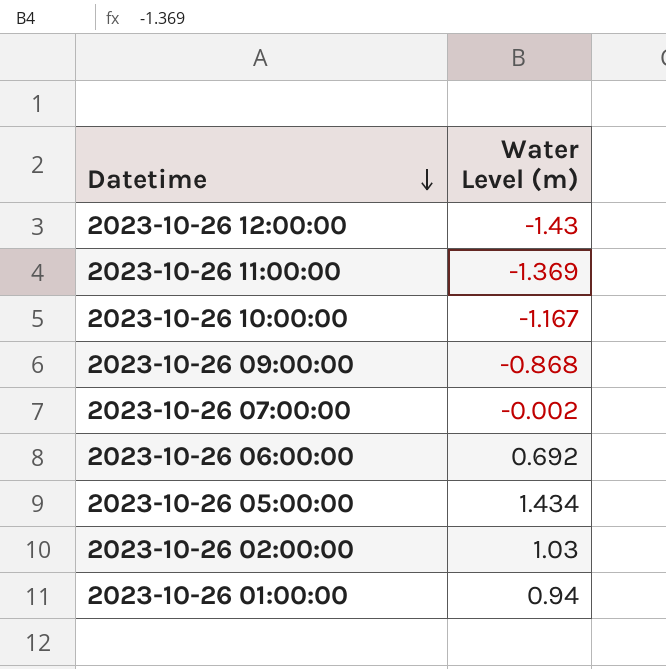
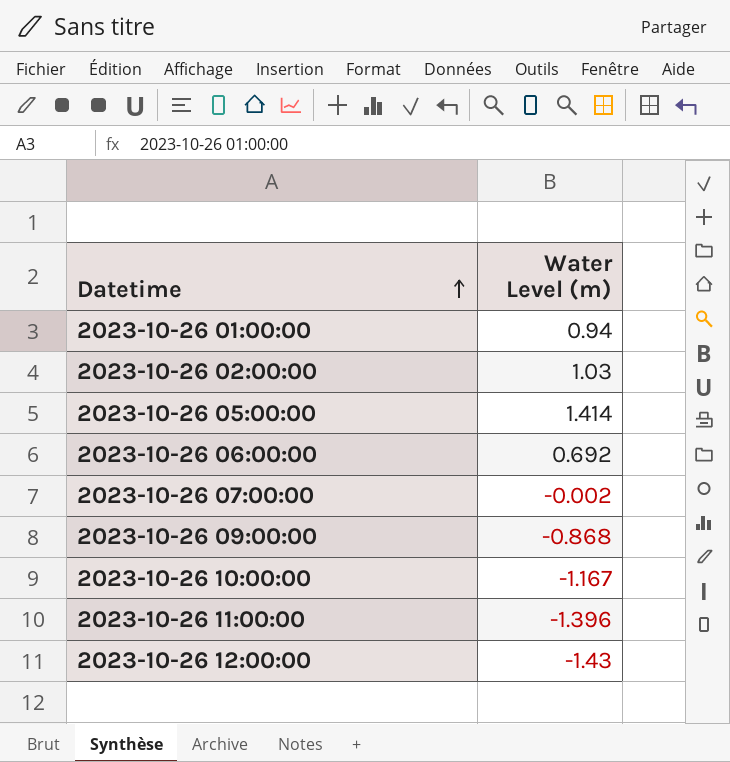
row order: Datetime descending -> Datetime ascending
2023-10-26 05:00:00 | Water Level (m): 1.434 -> 1.414
2023-10-26 11:00:00 | Water Level (m): -1.369 -> -1.396

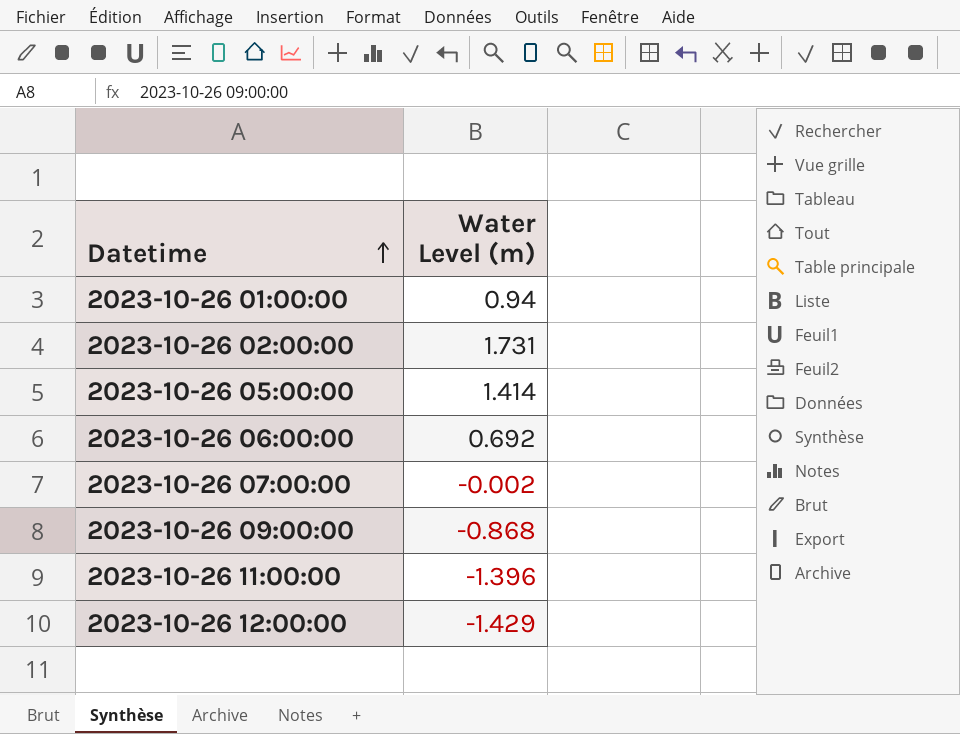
row 2023-10-26 10:00:00: -1.167 -> none
2023-10-26 02:00:00 | Water Level (m): 1.03 -> 1.731
2023-10-26 12:00:00 | Water Level (m): -1.43 -> -1.429

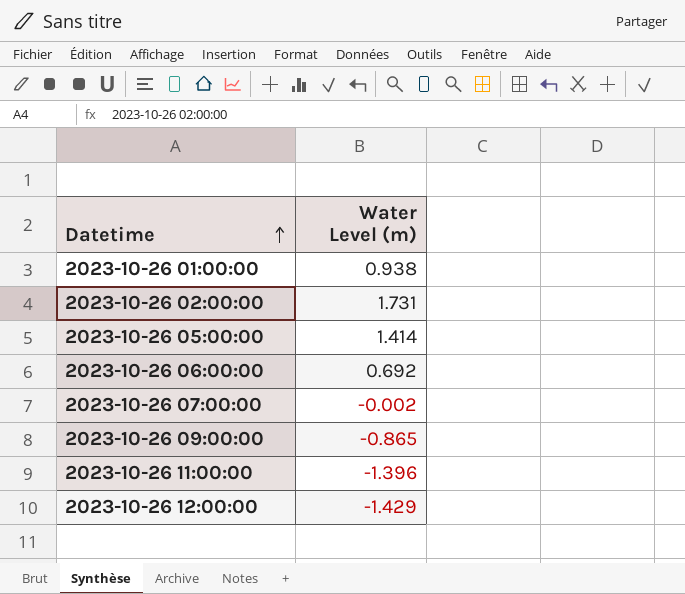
2023-10-26 01:00:00 | Water Level (m): 0.94 -> 0.938
2023-10-26 09:00:00 | Water Level (m): -0.868 -> -0.865

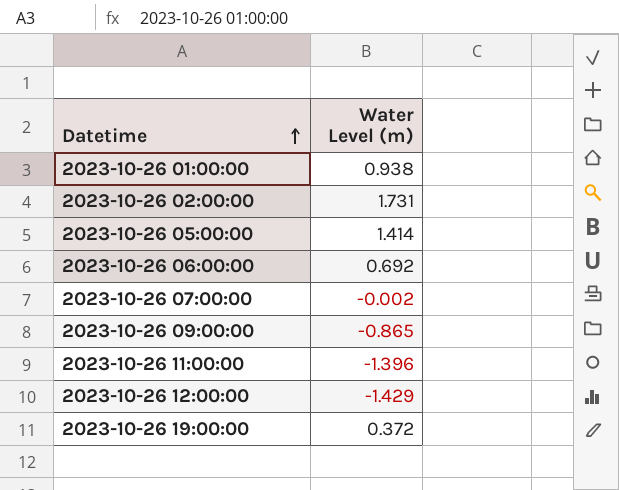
row 2023-10-26 19:00:00: none -> 0.372

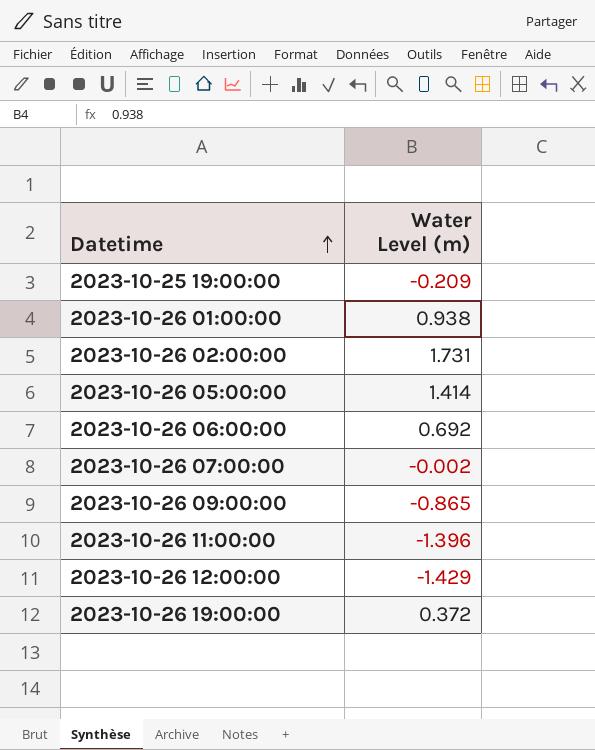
row 2023-10-25 19:00:00: none -> -0.209

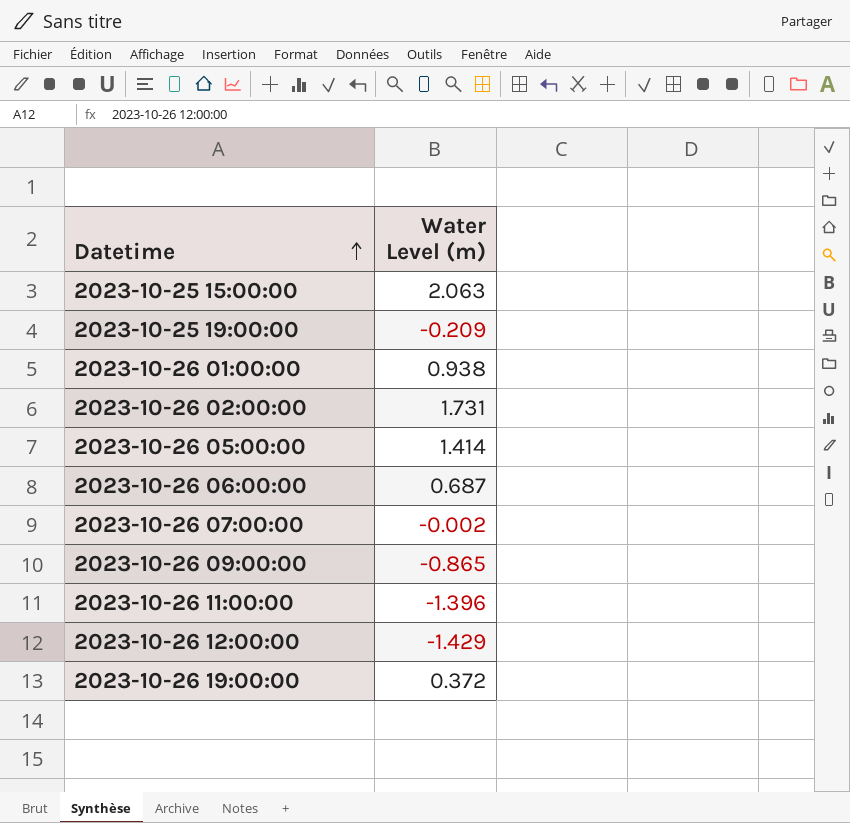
row 2023-10-25 15:00:00: none -> 2.063
2023-10-26 06:00:00 | Water Level (m): 0.692 -> 0.687

